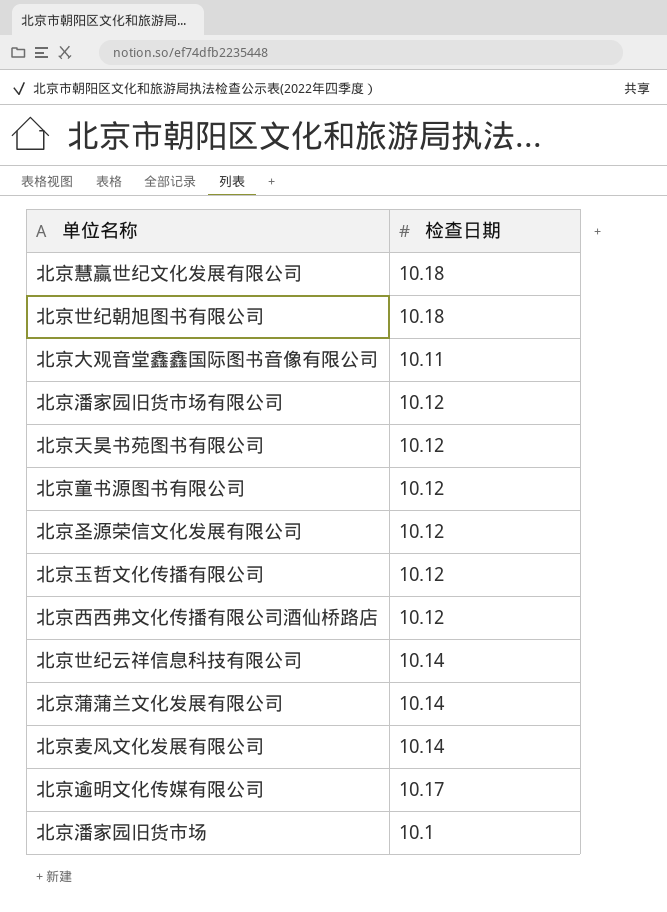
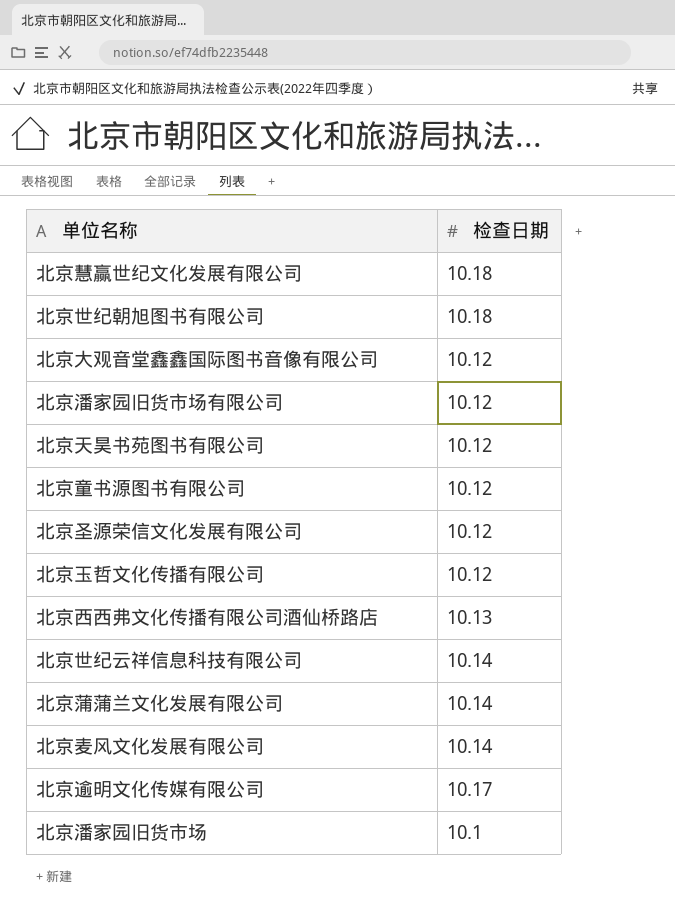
北京大观音堂鑫鑫国际图书音像有限公司 | 检查日期: 10.11 -> 10.12
北京西西弗文化传播有限公司酒仙桥路店 | 检查日期: 10.12 -> 10.13

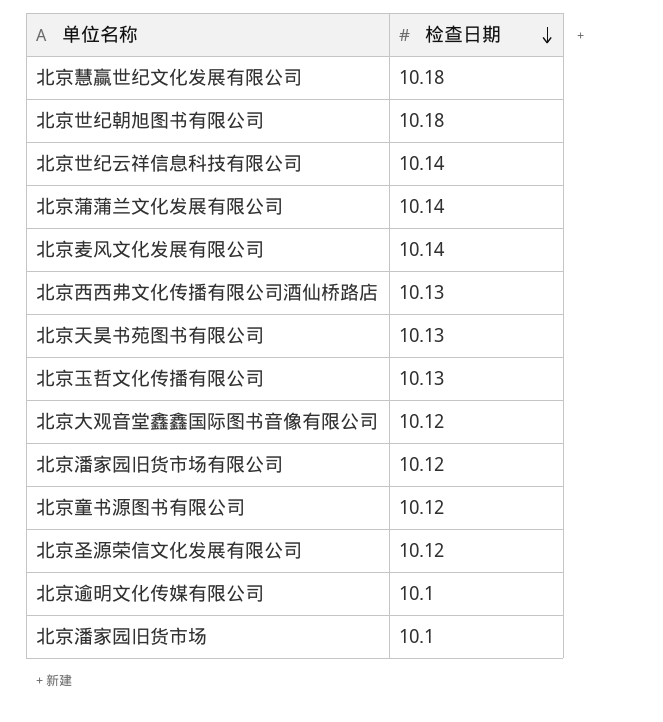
row order: none -> 检查日期 descending
北京天昊书苑图书有限公司 | 检查日期: 10.12 -> 10.13
北京玉哲文化传播有限公司 | 检查日期: 10.12 -> 10.13
北京逾明文化传媒有限公司 | 检查日期: 10.17 -> 10.1

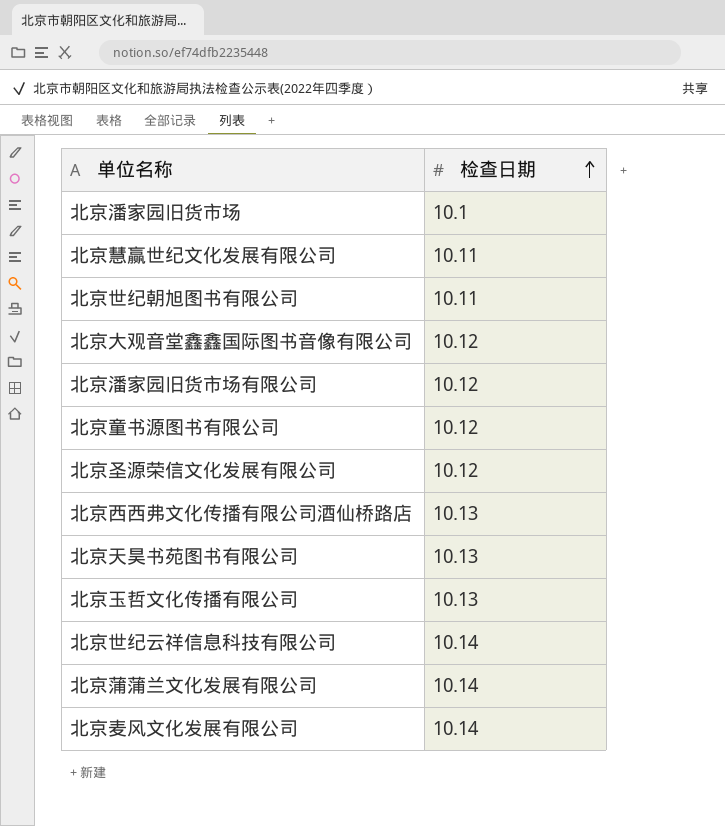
row order: 检查日期 descending -> 检查日期 ascending
row 北京逾明文化传媒有限公司: 10.1 -> none
北京慧赢世纪文化发展有限公司 | 检查日期: 10.18 -> 10.11
北京世纪朝旭图书有限公司 | 检查日期: 10.18 -> 10.11

